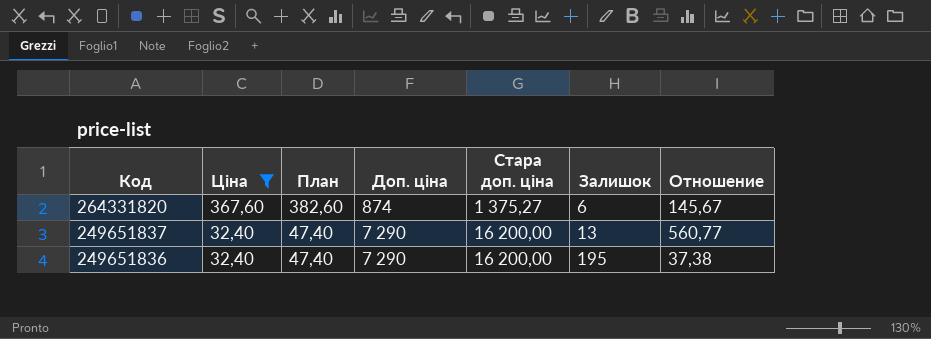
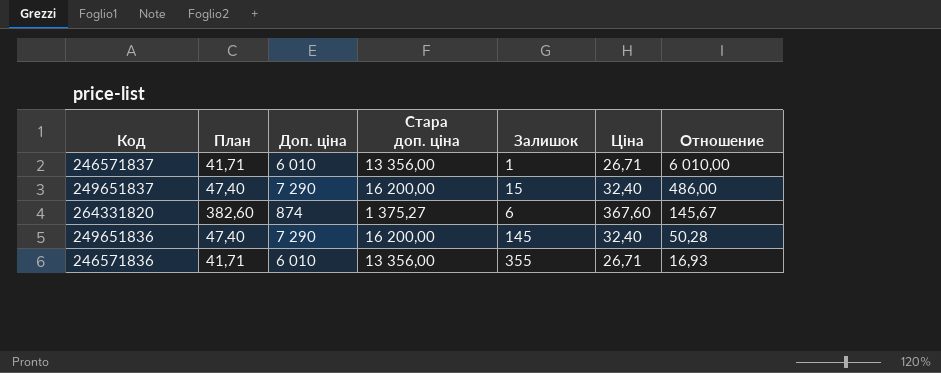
filter: Ціна != 26,71 -> none
row order: Код descending -> Отношение descending
column Ціна | position: 2 -> 6
249651837 | Залишок: 13 -> 15
249651837 | Отношение: 560,77 -> 486,00
249651836 | Залишок: 195 -> 145
249651836 | Отношение: 37,38 -> 50,28

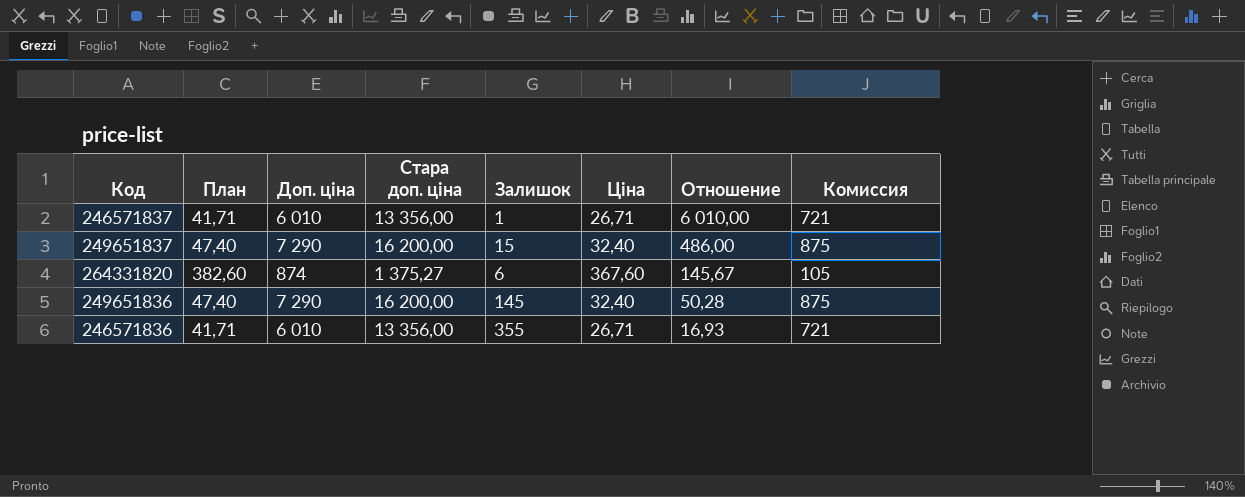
column Комиссия | formula: none -> [Доп. ціна] * 0,12

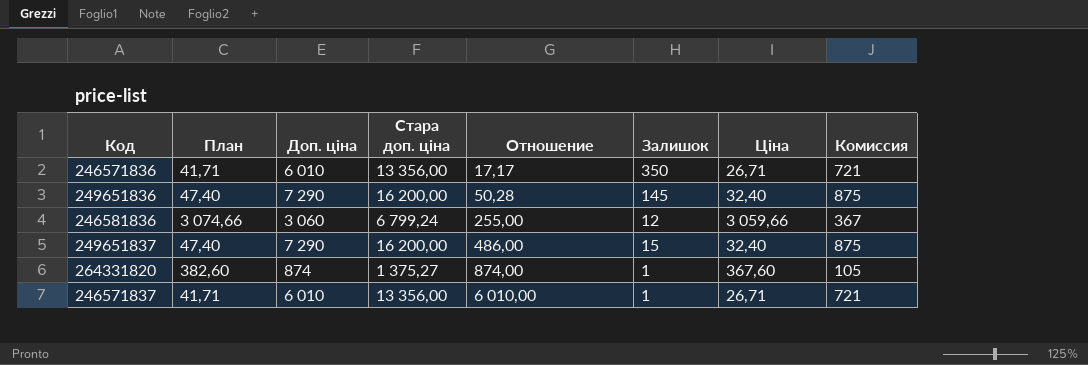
row order: Отношение descending -> Отношение ascending
column Отношение | position: 7 -> 5
246571836 | Отношение: 16,93 -> 17,17
246571836 | Залишок: 355 -> 350
row 246581836: none -> 3 074,66 | 3 060 | 6 799,24 | 255,00 | 12 | 3 059,66 | 367
264331820 | Отношение: 145,67 -> 874,00
264331820 | Залишок: 6 -> 1

